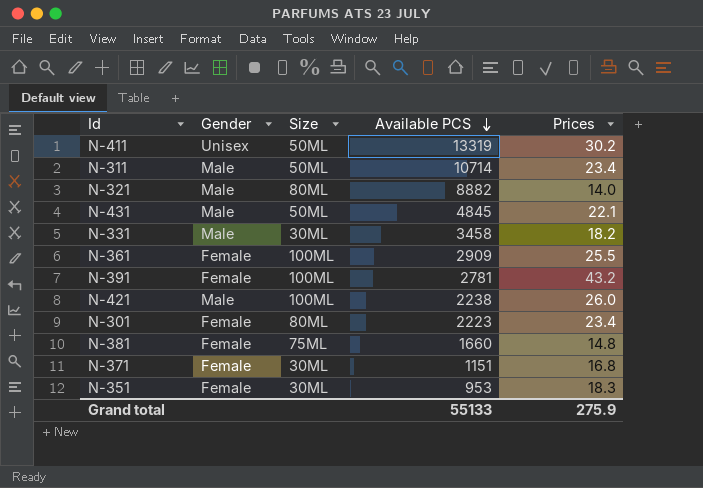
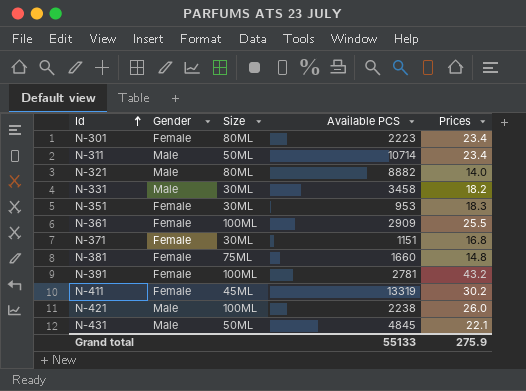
row order: Available PCS descending -> Id ascending
N-411 | Gender: Unisex -> Female
N-411 | Size: 50ML -> 45ML

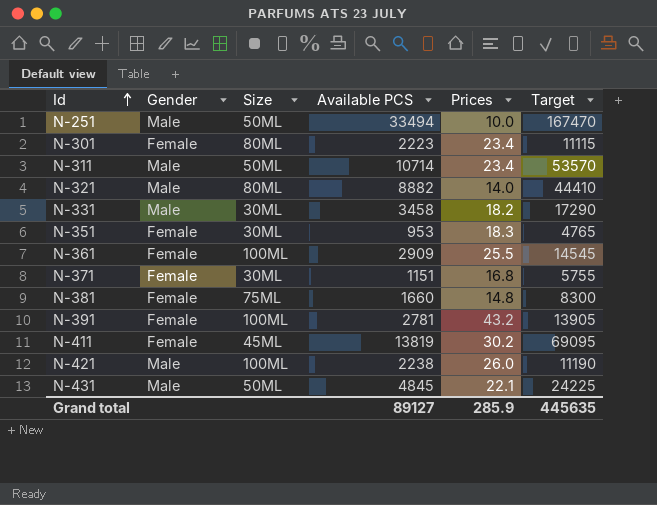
column Target | formula: none -> [Available PCS] * 5
row N-251: none -> Male | 50ML | 33494 | 10.0 | 167470
N-411 | Available PCS: 13319 -> 13819
Grand total | Available PCS: 55133 -> 89127
Grand total | Prices: 275.9 -> 285.9

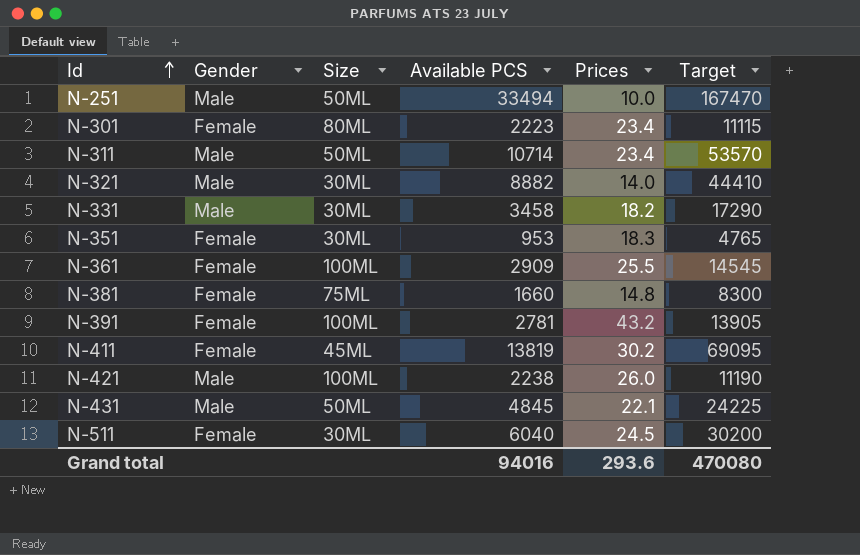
row N-371: Female | 30ML | 1151 | 16.8 | 5755 -> none
N-321 | Size: 80ML -> 30ML
row N-511: none -> Female | 30ML | 6040 | 24.5 | 30200
Grand total | Available PCS: 89127 -> 94016
Grand total | Prices: 285.9 -> 293.6
Grand total | Target: 445635 -> 470080

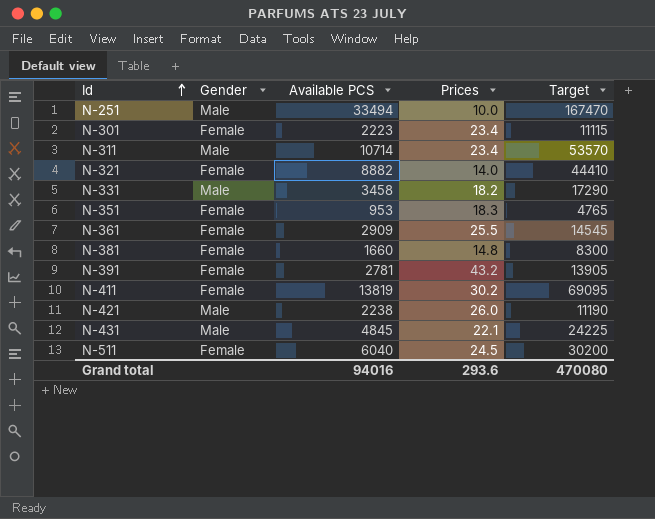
column Size | position: 3 -> none
N-321 | Gender: Male -> Female

